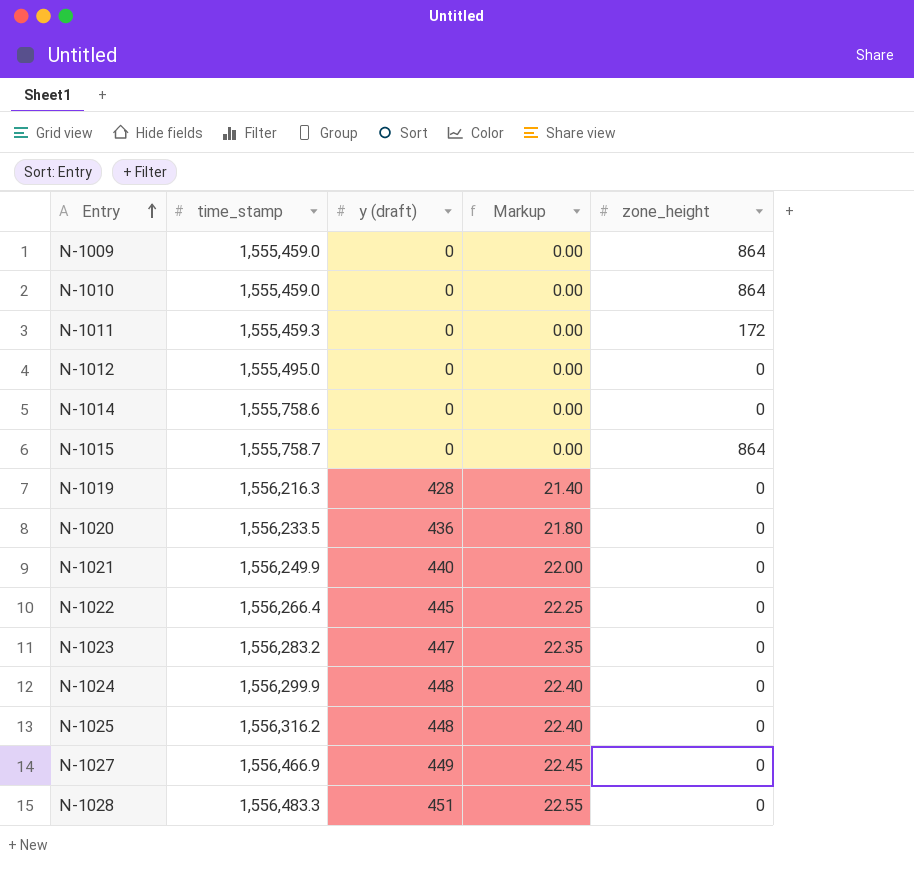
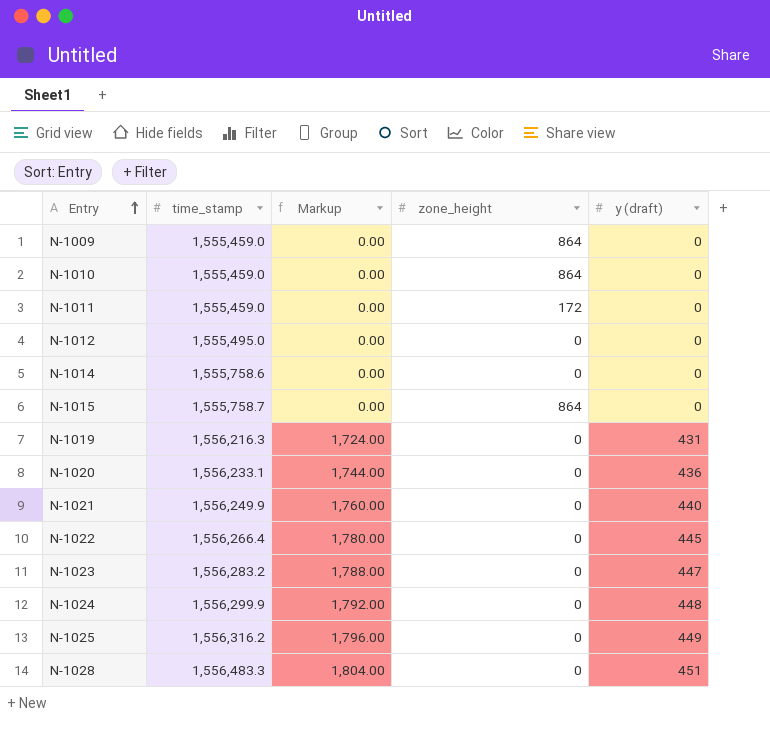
column Markup | formula: [y (draft)] * 0.05 -> [y (draft)] * 4
column y (draft) | position: 3 -> 5
row N-1027: 1,556,466.9 | 449 | 22.45 | 0 -> none
N-1011 | time_stamp: 1,555,459.3 -> 1,555,459.0
N-1019 | y (draft): 428 -> 431
N-1020 | time_stamp: 1,556,233.5 -> 1,556,233.1
N-1025 | y (draft): 448 -> 449

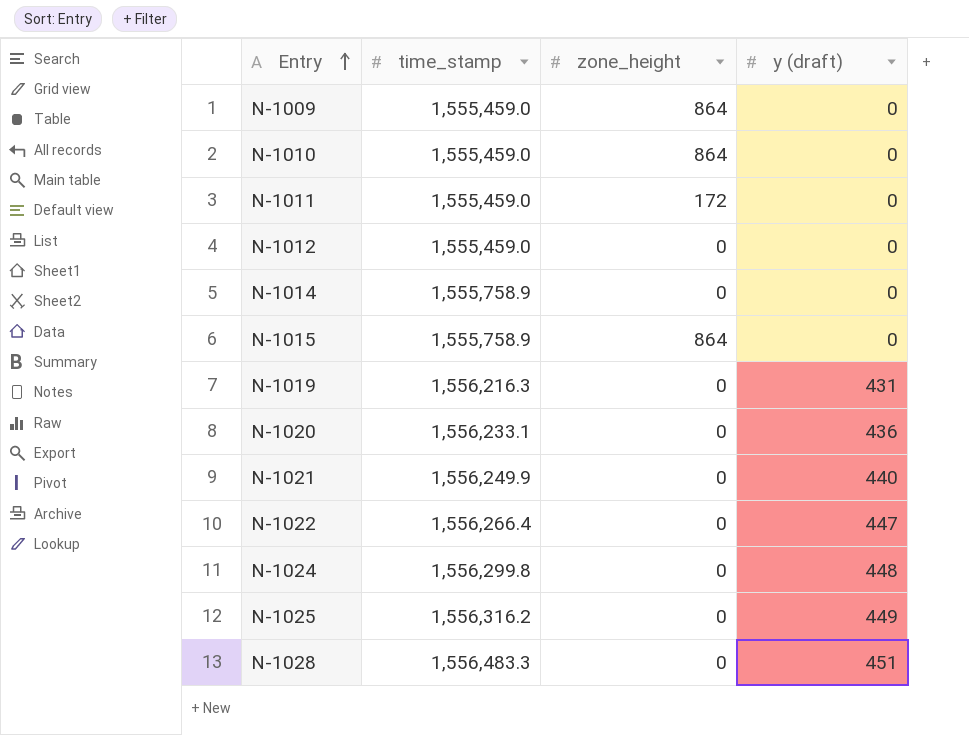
column Markup | formula: [y (draft)] * 4 -> none
row N-1023: 1,556,283.2 | 1,788.00 | 0 | 447 -> none
N-1012 | time_stamp: 1,555,495.0 -> 1,555,459.0
N-1014 | time_stamp: 1,555,758.6 -> 1,555,758.9
N-1015 | time_stamp: 1,555,758.7 -> 1,555,758.9
N-1022 | y (draft): 445 -> 447
N-1024 | time_stamp: 1,556,299.9 -> 1,556,299.8

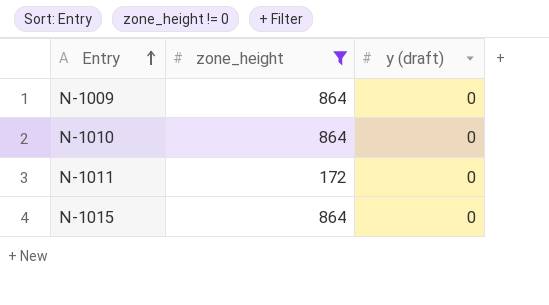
filter: none -> zone_height != 0
column time_stamp | position: 2 -> none

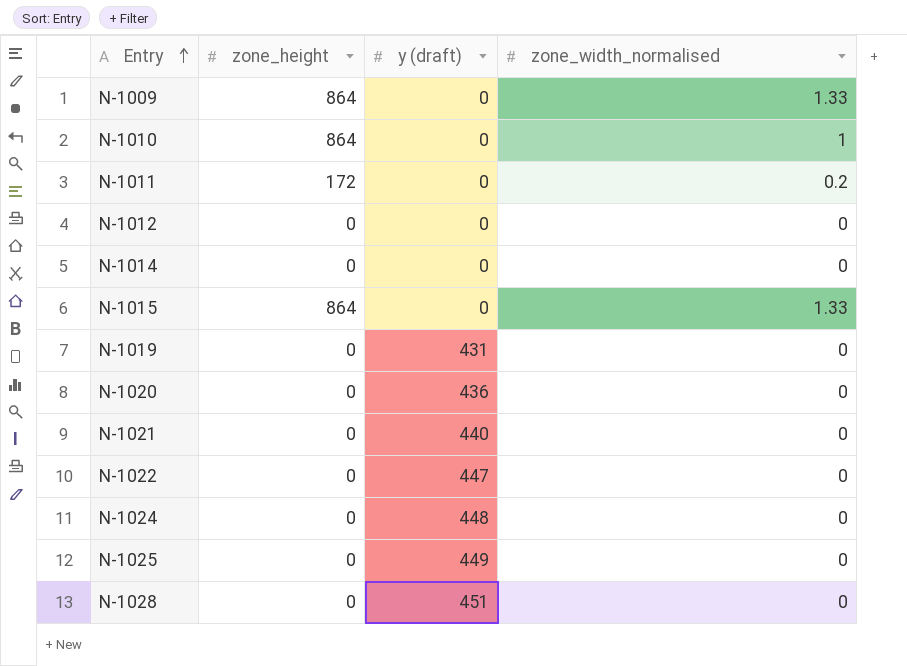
filter: zone_height != 0 -> none
column zone_width_normalised | position: none -> 4

